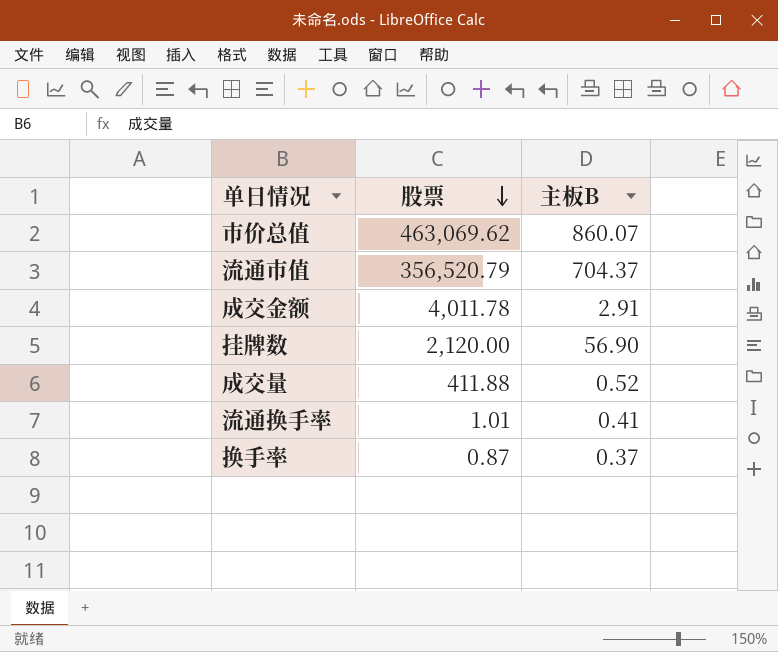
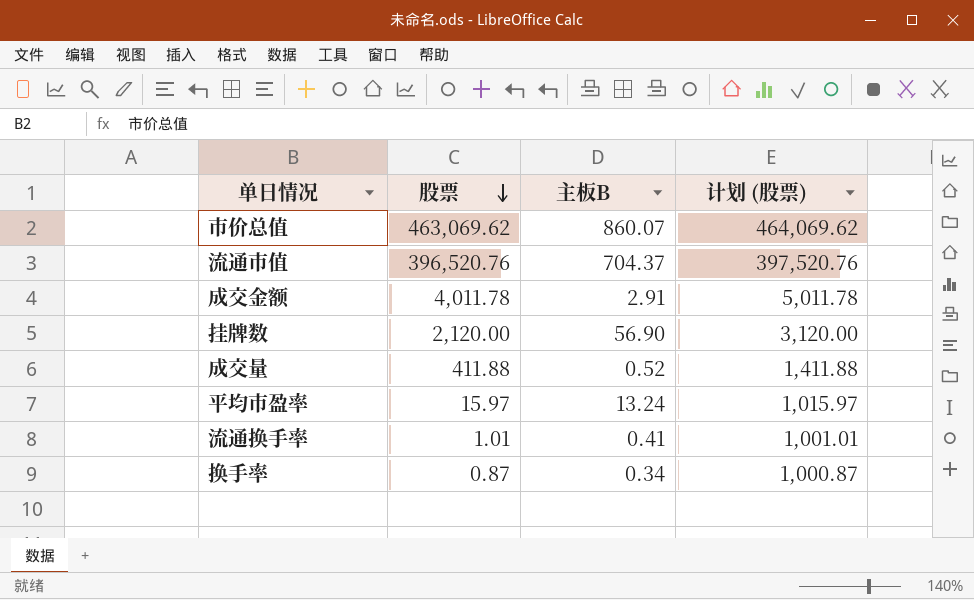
column 计划 (股票) | formula: none -> [股票] + 1000
流通市值 | 股票: 356,520.79 -> 396,520.76
row 平均市盈率: none -> 15.97 | 13.24 | 1,015.97
换手率 | 主板B: 0.37 -> 0.34

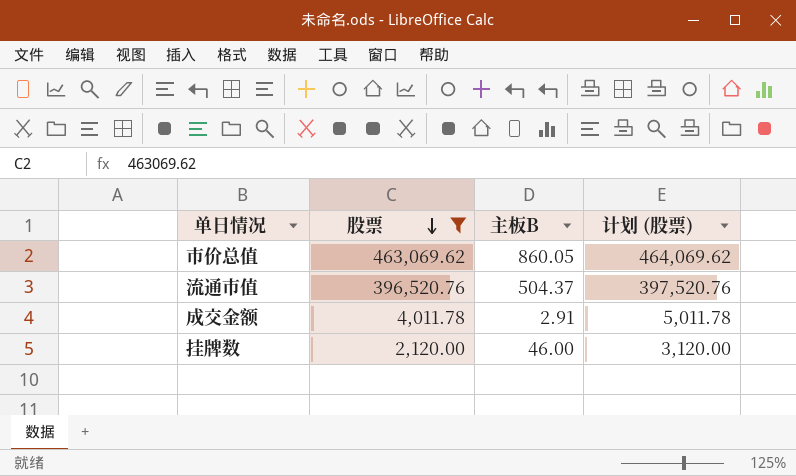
filter: none -> 股票 >= 2,120.00
市价总值 | 主板B: 860.07 -> 860.05
流通市值 | 主板B: 704.37 -> 504.37
挂牌数 | 主板B: 56.90 -> 46.00

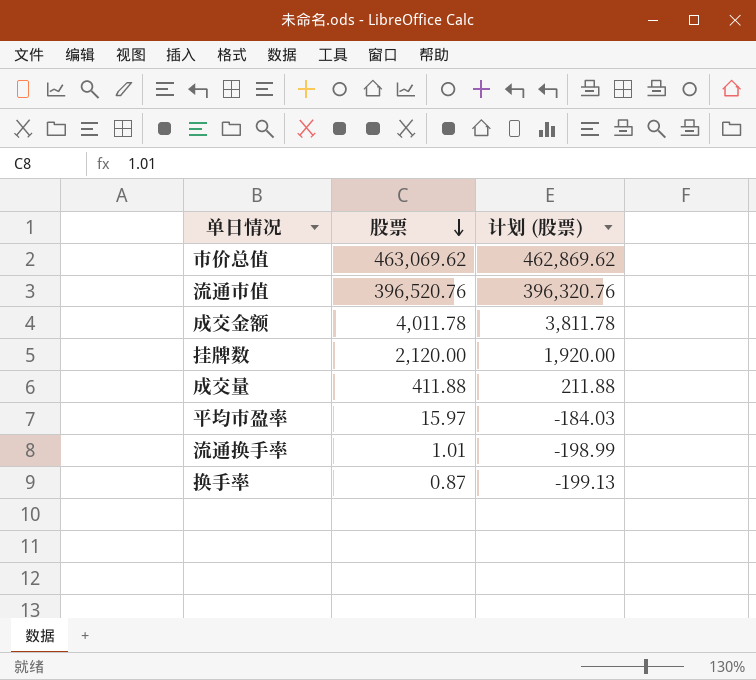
filter: 股票 >= 2,120.00 -> none
column 主板B | position: 3 -> none
column 计划 (股票) | formula: [股票] + 1000 -> [股票] - 200

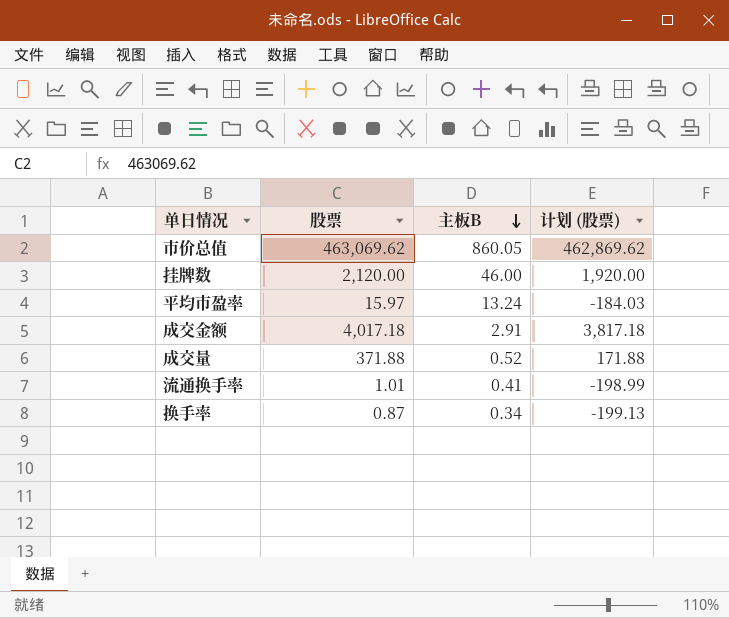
row order: 股票 descending -> 主板B descending
column 主板B | position: none -> 3
row 流通市值: 396,520.76 | 396,320.76 -> none
成交金额 | 股票: 4,011.78 -> 4,017.18
成交金额 | 计划 (股票): 3,811.78 -> 3,817.18
成交量 | 股票: 411.88 -> 371.88
成交量 | 计划 (股票): 211.88 -> 171.88

